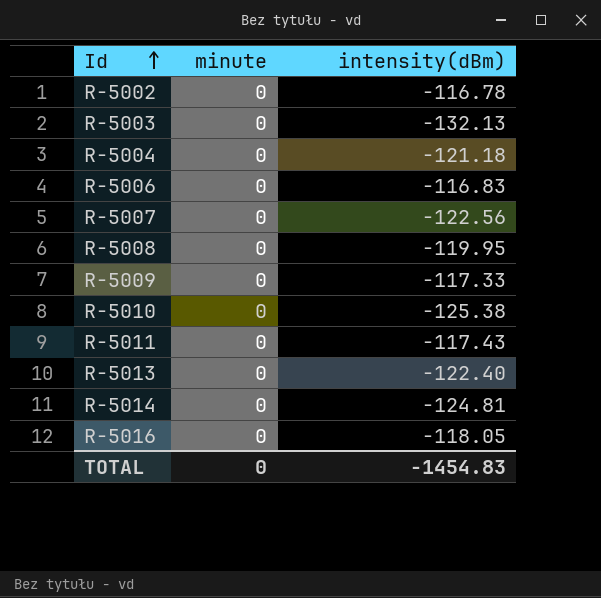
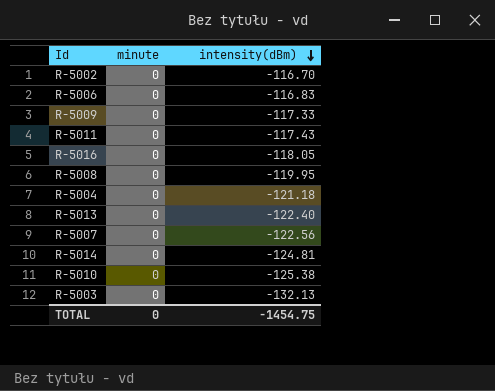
row order: Id ascending -> intensity(dBm) descending
R-5002 | intensity(dBm): -116.78 -> -116.70
TOTAL | intensity(dBm): -1454.83 -> -1454.75

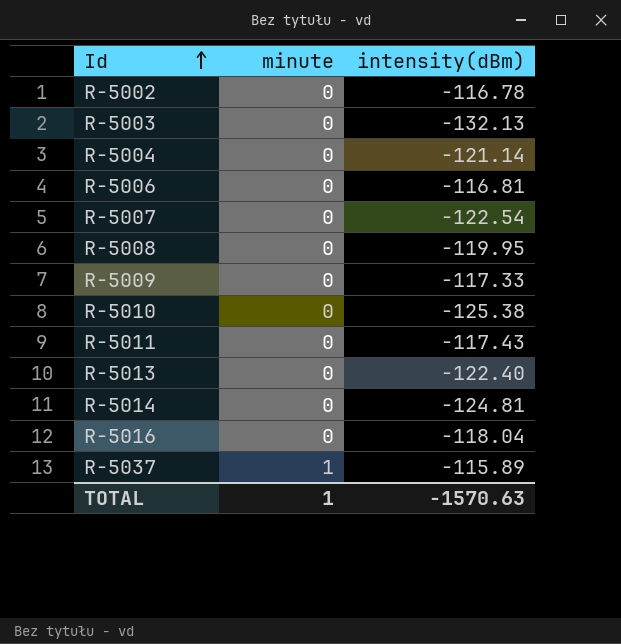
row order: intensity(dBm) descending -> Id ascending
R-5002 | intensity(dBm): -116.70 -> -116.78
R-5004 | intensity(dBm): -121.18 -> -121.14
R-5006 | intensity(dBm): -116.83 -> -116.81
R-5007 | intensity(dBm): -122.56 -> -122.54
R-5016 | intensity(dBm): -118.05 -> -118.04
row R-5037: none -> 1 | -115.89
TOTAL | minute: 0 -> 1
TOTAL | intensity(dBm): -1454.75 -> -1570.63

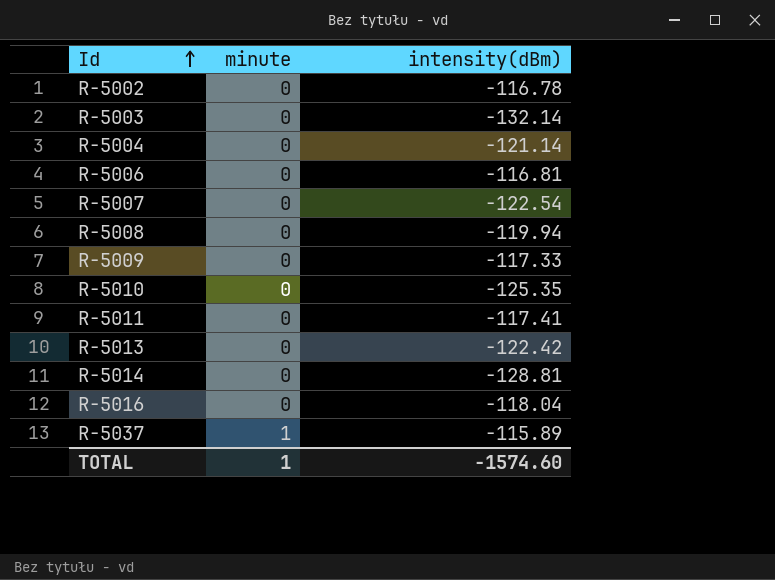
R-5003 | intensity(dBm): -132.13 -> -132.14
R-5008 | intensity(dBm): -119.95 -> -119.94
R-5010 | intensity(dBm): -125.38 -> -125.35
R-5011 | intensity(dBm): -117.43 -> -117.41
R-5013 | intensity(dBm): -122.40 -> -122.42
R-5014 | intensity(dBm): -124.81 -> -128.81
TOTAL | intensity(dBm): -1570.63 -> -1574.60

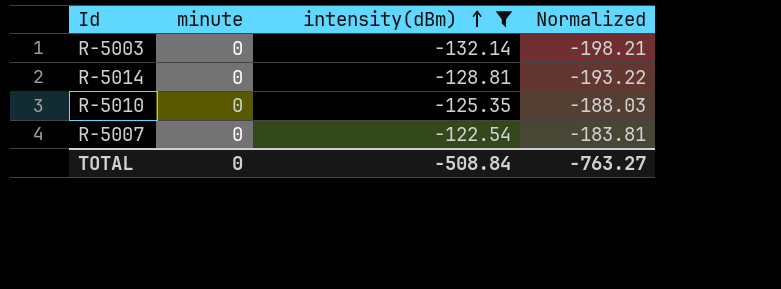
filter: none -> intensity(dBm) <= -122.54
row order: Id ascending -> intensity(dBm) ascending
column Normalized | formula: none -> [intensity(dBm)] * 1.5
TOTAL | minute: 1 -> 0
TOTAL | intensity(dBm): -1574.60 -> -508.84

